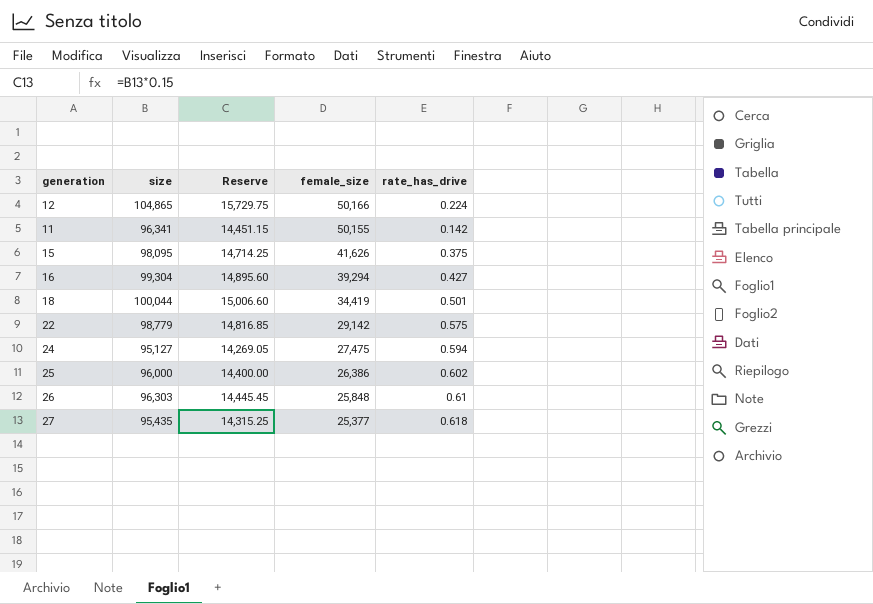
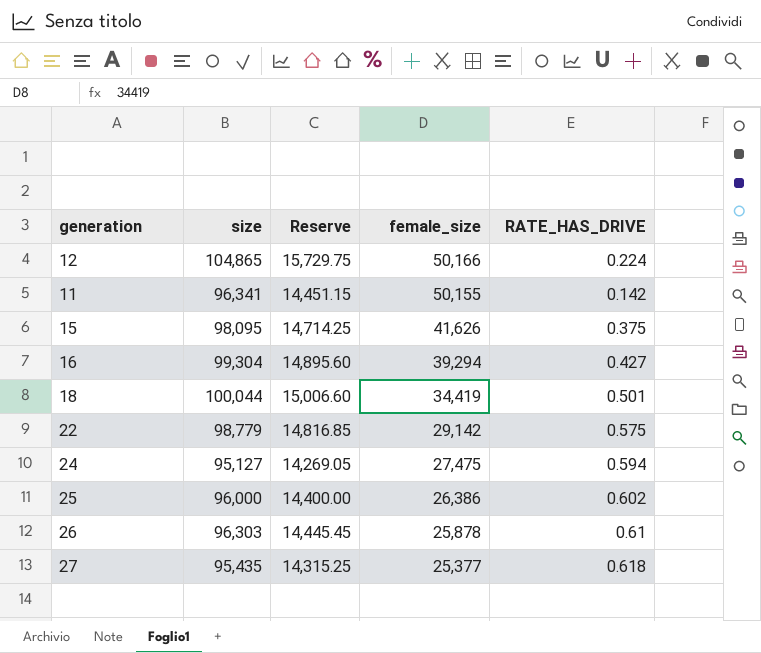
column name: rate_has_drive -> RATE_HAS_DRIVE
26 | female_size: 25,848 -> 25,878

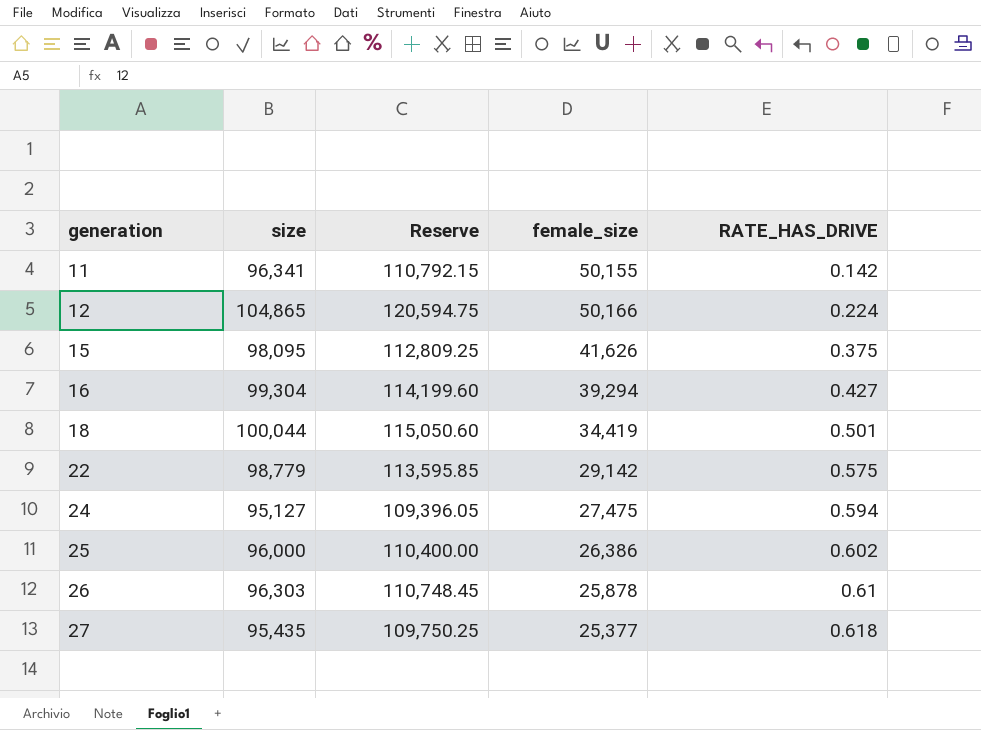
row order: female_size descending -> generation ascending
column Reserve | formula: [size] * 0.15 -> [size] * 1.15

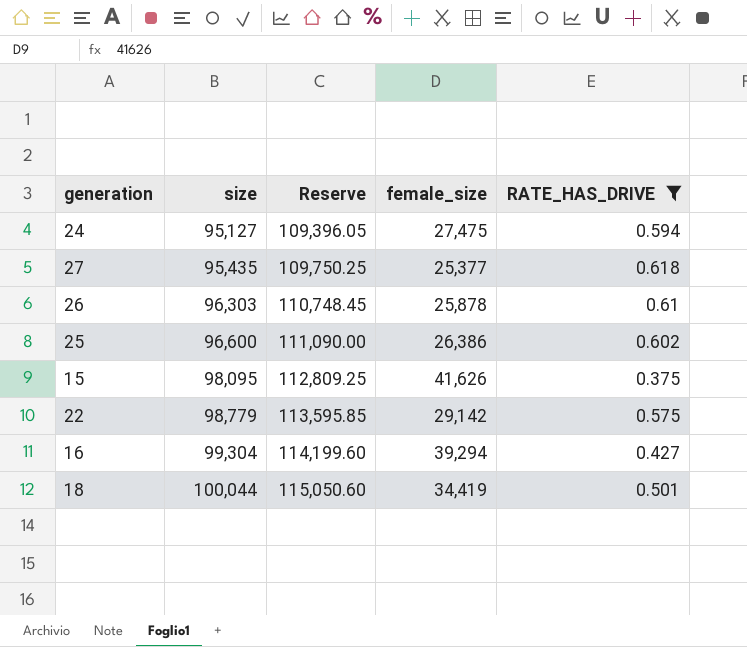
filter: none -> RATE_HAS_DRIVE >= 0.375
row order: generation ascending -> size ascending
25 | size: 96,000 -> 96,600
25 | Reserve: 110,400.00 -> 111,090.00

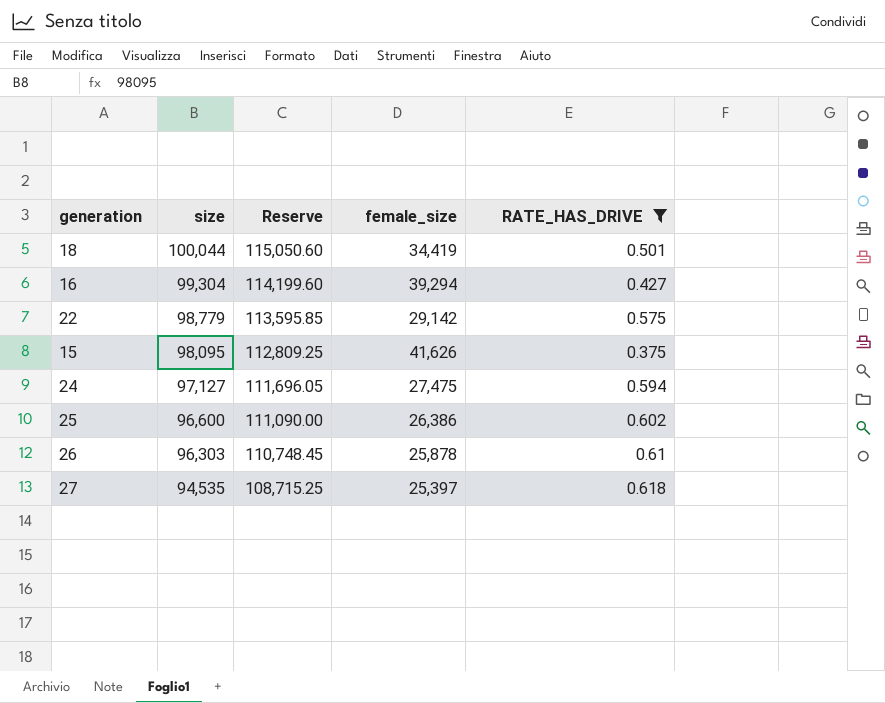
row order: size ascending -> size descending
24 | size: 95,127 -> 97,127
24 | Reserve: 109,396.05 -> 111,696.05
27 | size: 95,435 -> 94,535
27 | Reserve: 109,750.25 -> 108,715.25
27 | female_size: 25,377 -> 25,397

